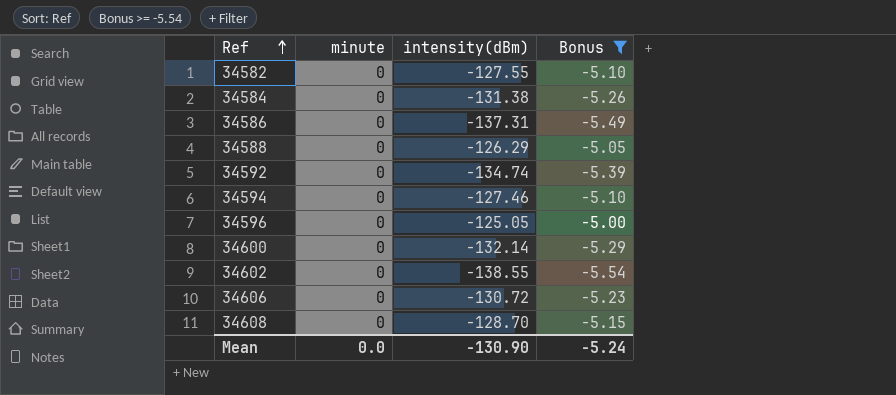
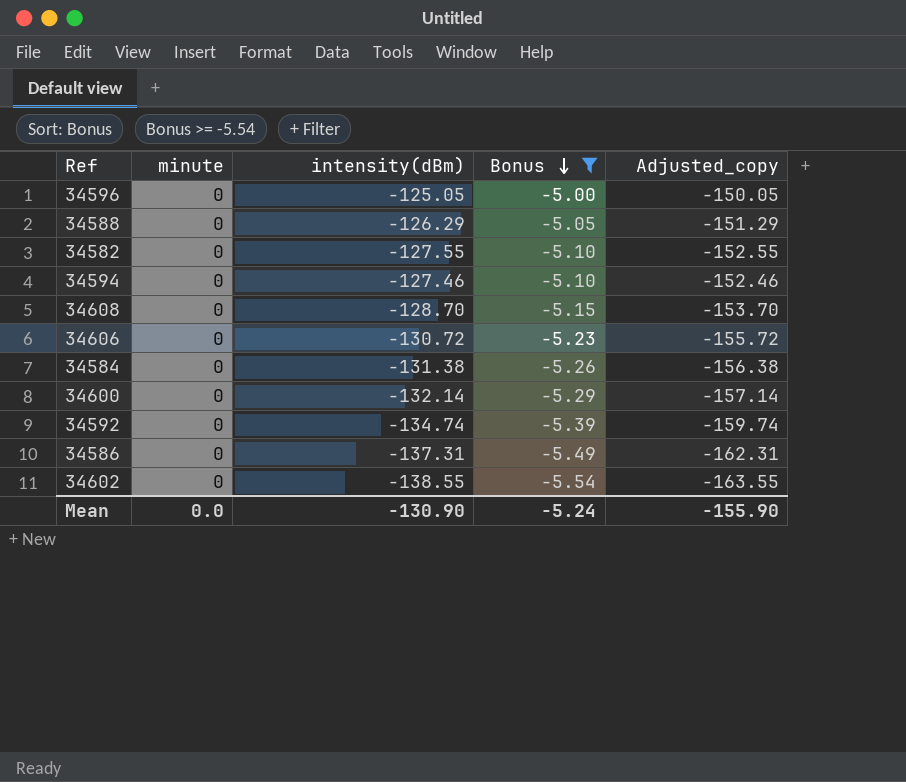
row order: Ref ascending -> Bonus descending
column Adjusted_copy | formula: none -> [intensity(dBm)] - 25

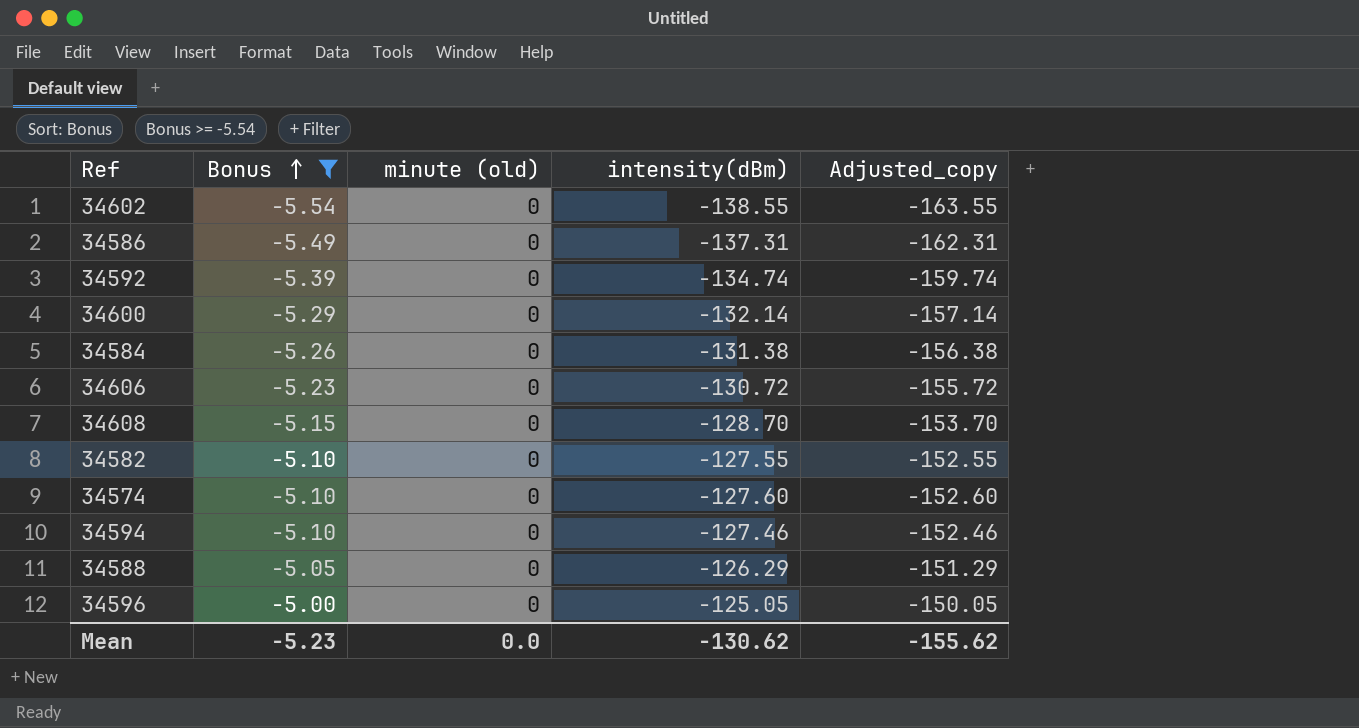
row order: Bonus descending -> Bonus ascending
column Bonus | position: 4 -> 2
column name: minute -> minute (old)
row 34574: none -> -5.10 | 0 | -127.60 | -152.60
Mean | Bonus: -5.24 -> -5.23
Mean | intensity(dBm): -130.90 -> -130.62
Mean | Adjusted_copy: -155.90 -> -155.62

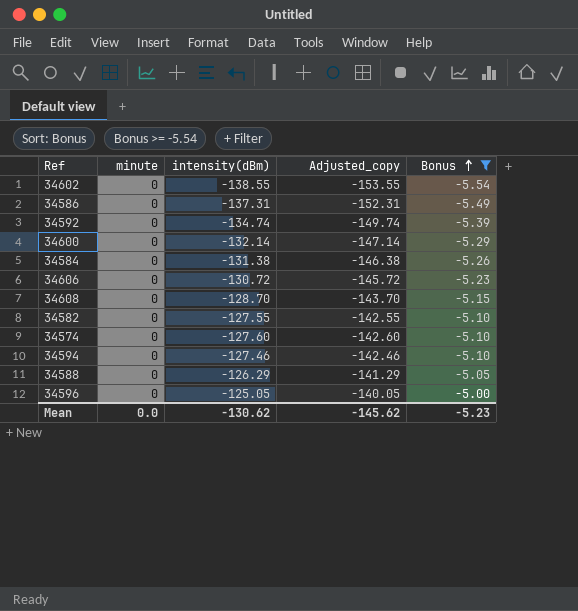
column name: minute (old) -> minute
column Adjusted_copy | formula: [intensity(dBm)] - 25 -> [intensity(dBm)] - 15
column Bonus | position: 2 -> 5
Mean | Adjusted_copy: -155.62 -> -145.62

